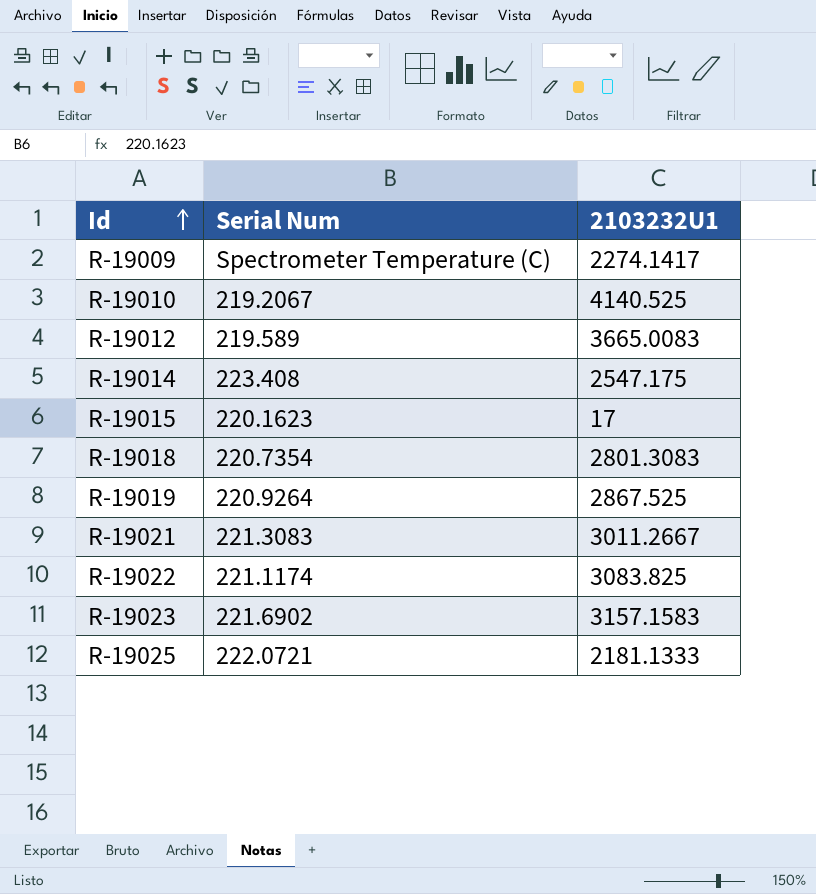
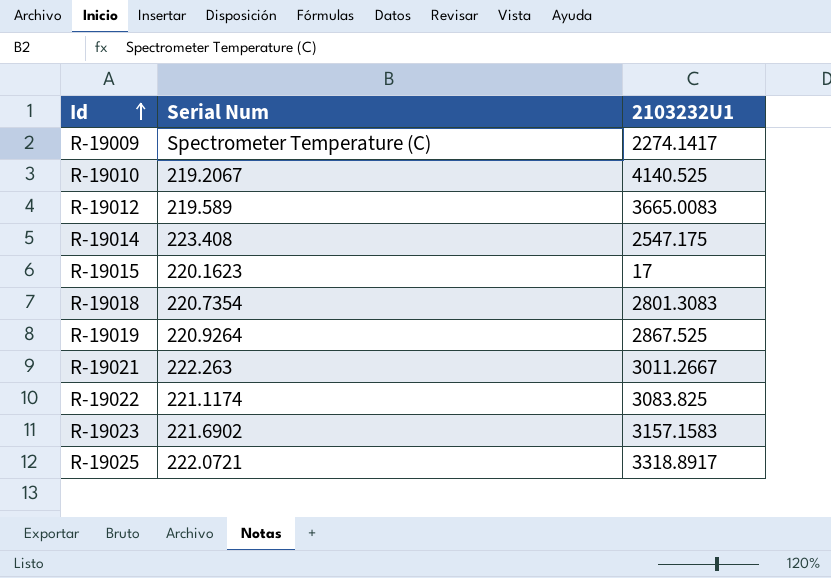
R-19021 | Serial Num: 221.3083 -> 222.263
R-19025 | 2103232U1: 2181.1333 -> 3318.8917

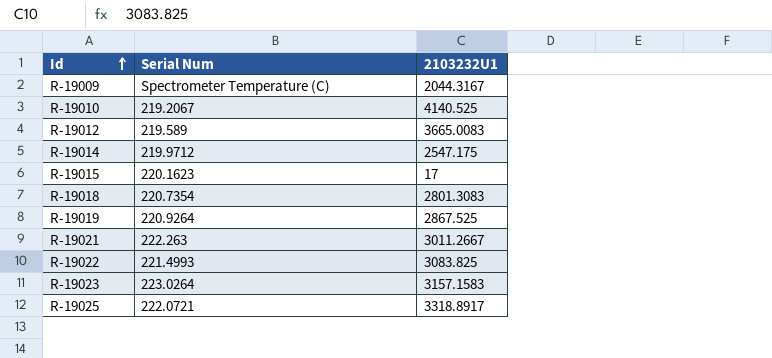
R-19009 | 2103232U1: 2274.1417 -> 2044.3167
R-19014 | Serial Num: 223.408 -> 219.9712
R-19022 | Serial Num: 221.1174 -> 221.4993
R-19023 | Serial Num: 221.6902 -> 223.0264

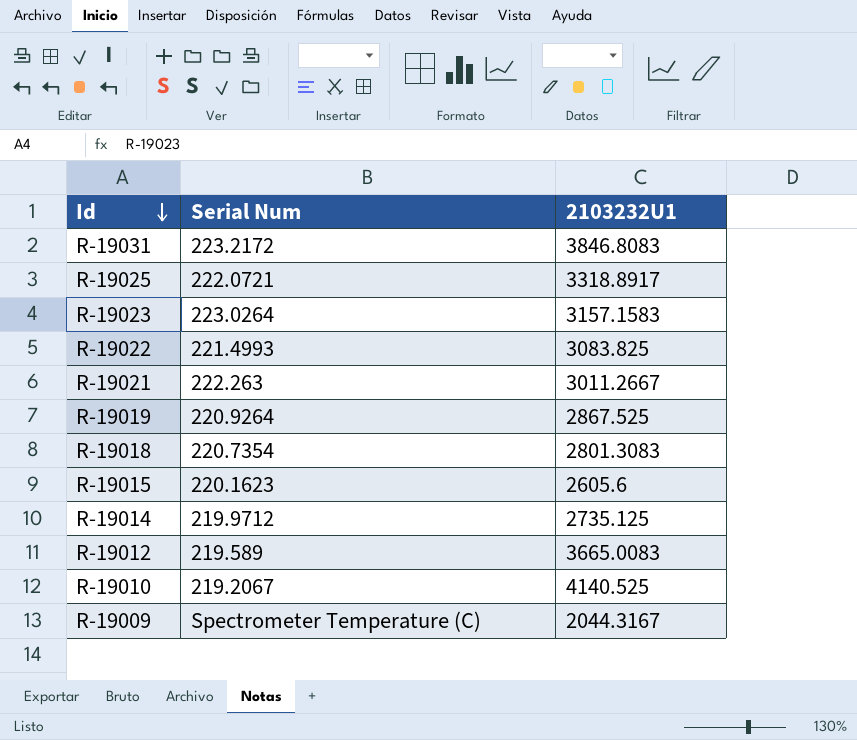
row order: Id ascending -> Id descending
row R-19031: none -> 223.2172 | 3846.8083
R-19015 | 2103232U1: 17 -> 2605.6
R-19014 | 2103232U1: 2547.175 -> 2735.125

